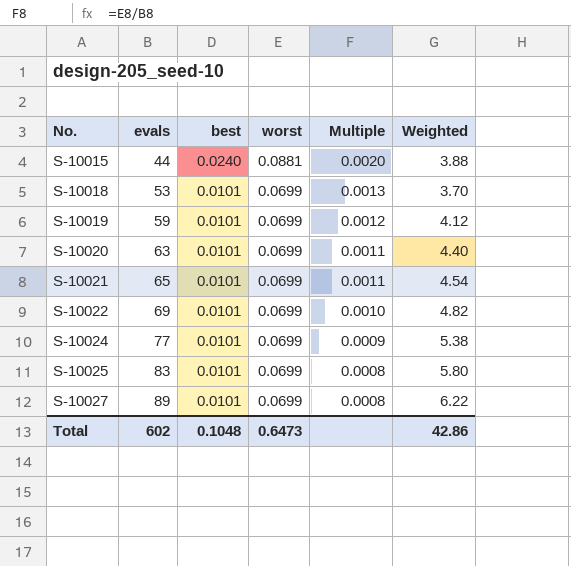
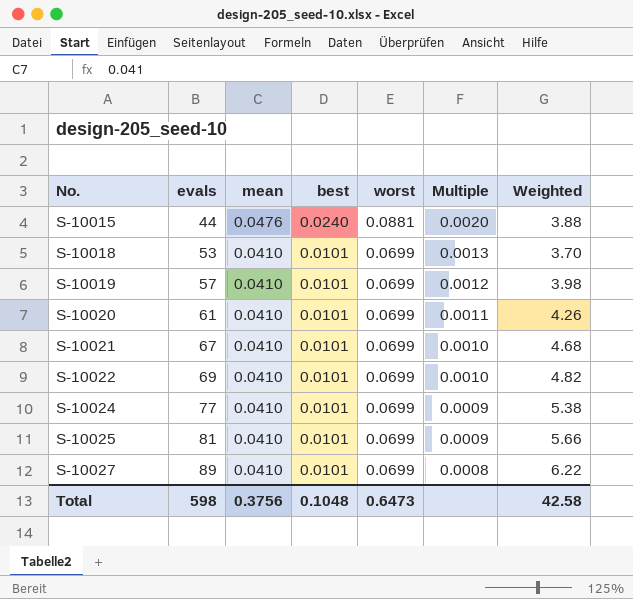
column mean | position: none -> 3
S-10019 | evals: 59 -> 57
S-10019 | Weighted: 4.12 -> 3.98
S-10020 | evals: 63 -> 61
S-10020 | Weighted: 4.40 -> 4.26
S-10021 | evals: 65 -> 67
S-10021 | Multiple: 0.0011 -> 0.0010
S-10021 | Weighted: 4.54 -> 4.68
S-10025 | evals: 83 -> 81
S-10025 | Multiple: 0.0008 -> 0.0009
S-10025 | Weighted: 5.80 -> 5.66
Total | evals: 602 -> 598
Total | Weighted: 42.86 -> 42.58

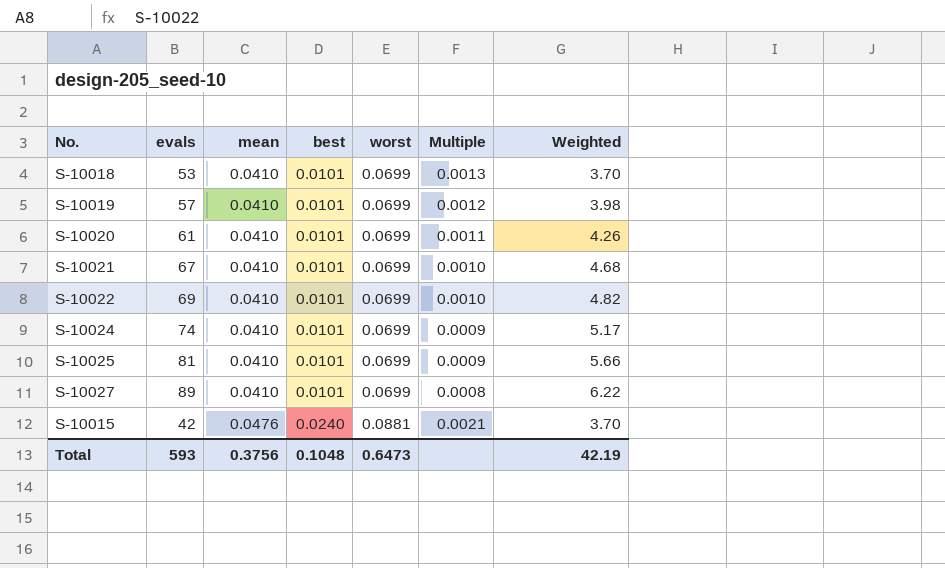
row order: No. ascending -> mean ascending
S-10024 | evals: 77 -> 74
S-10024 | Weighted: 5.38 -> 5.17
S-10015 | evals: 44 -> 42
S-10015 | Multiple: 0.0020 -> 0.0021
S-10015 | Weighted: 3.88 -> 3.70
Total | evals: 598 -> 593
Total | Weighted: 42.58 -> 42.19

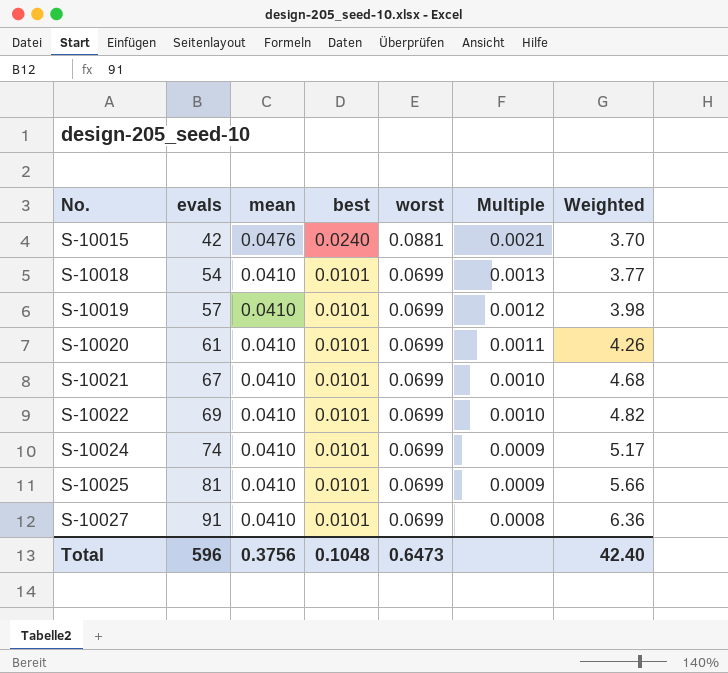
row order: mean ascending -> No. ascending
S-10018 | evals: 53 -> 54
S-10018 | Weighted: 3.70 -> 3.77
S-10027 | evals: 89 -> 91
S-10027 | Weighted: 6.22 -> 6.36
Total | evals: 593 -> 596
Total | Weighted: 42.19 -> 42.40

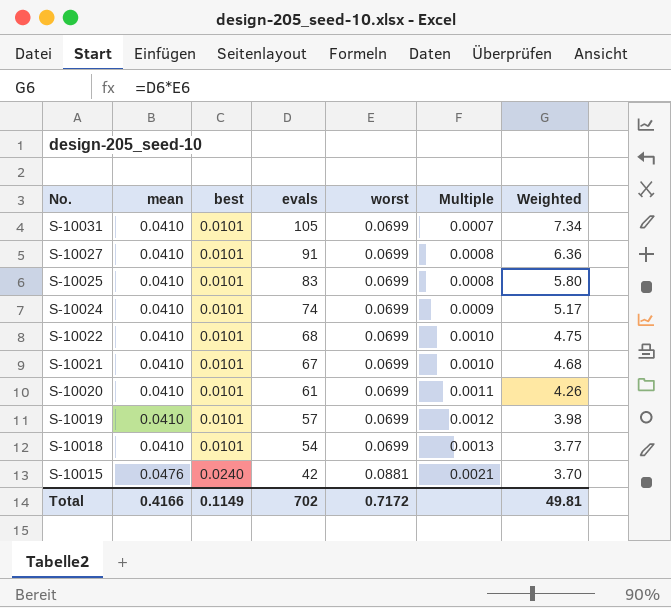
row order: No. ascending -> No. descending
column evals | position: 2 -> 4
row S-10031: none -> 0.0410 | 0.0101 | 105 | 0.0699 | 0.0007 | 7.34
S-10025 | evals: 81 -> 83
S-10025 | Multiple: 0.0009 -> 0.0008
S-10025 | Weighted: 5.66 -> 5.80
S-10022 | evals: 69 -> 68
S-10022 | Weighted: 4.82 -> 4.75
Total | mean: 0.3756 -> 0.4166
Total | best: 0.1048 -> 0.1149
Total | evals: 596 -> 702
Total | worst: 0.6473 -> 0.7172
Total | Weighted: 42.40 -> 49.81

